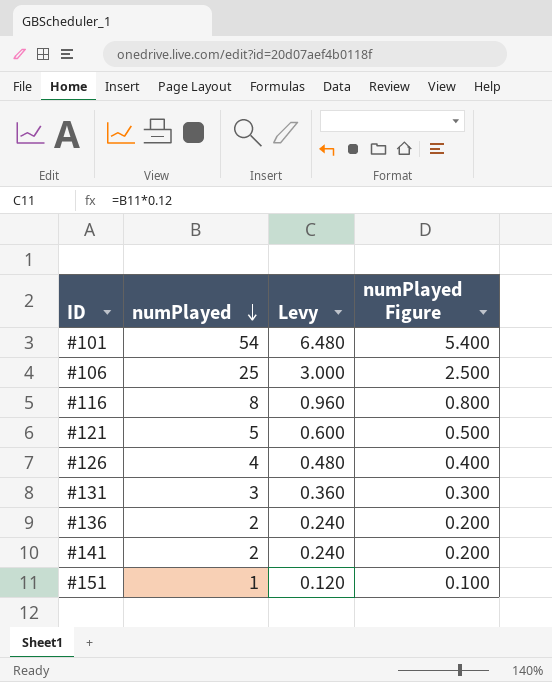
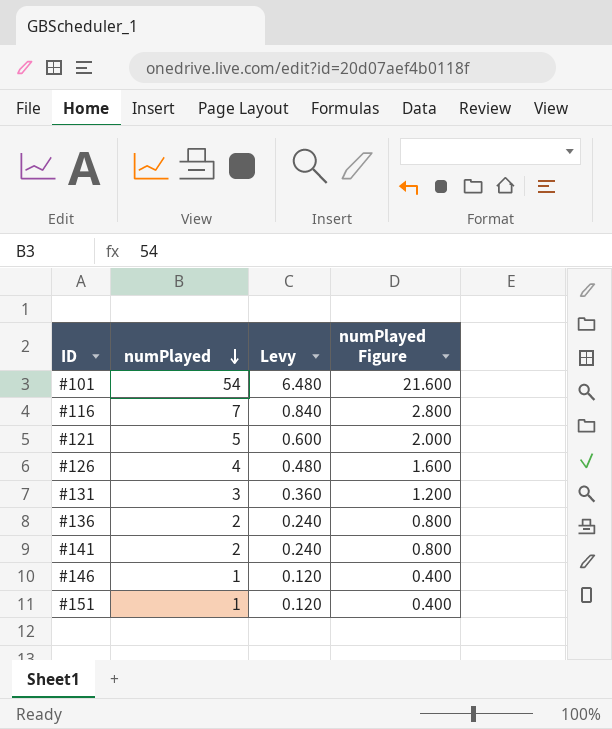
column numPlayed Figure | formula: [numPlayed] * 0.1 -> [numPlayed] * 0.4
row #106: 25 | 3.000 | 2.500 -> none
#116 | numPlayed: 8 -> 7
#116 | Levy: 0.960 -> 0.840
row #146: none -> 1 | 0.120 | 0.400

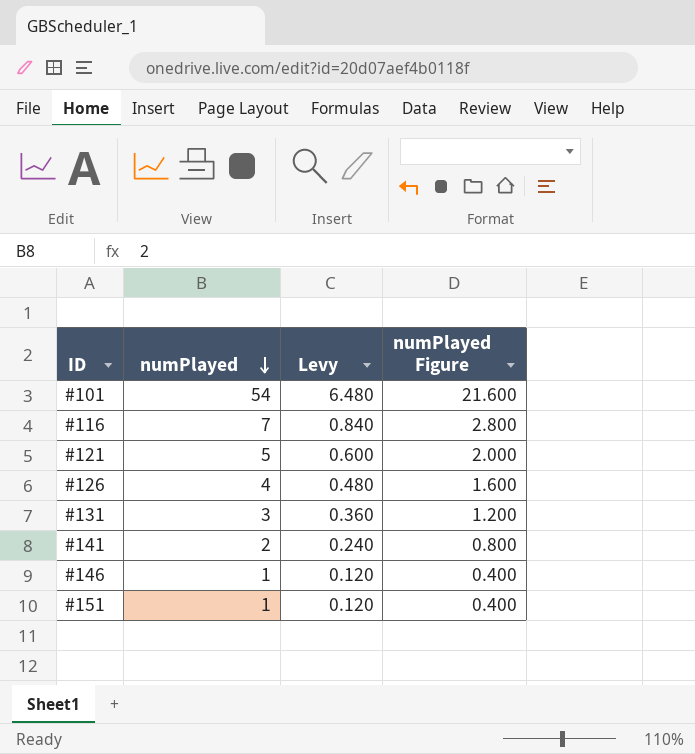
row #136: 2 | 0.240 | 0.800 -> none

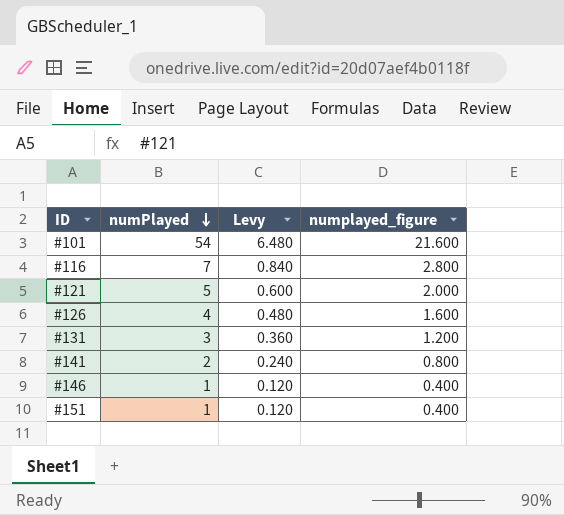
column name: numPlayed Figure -> numplayed_figure

